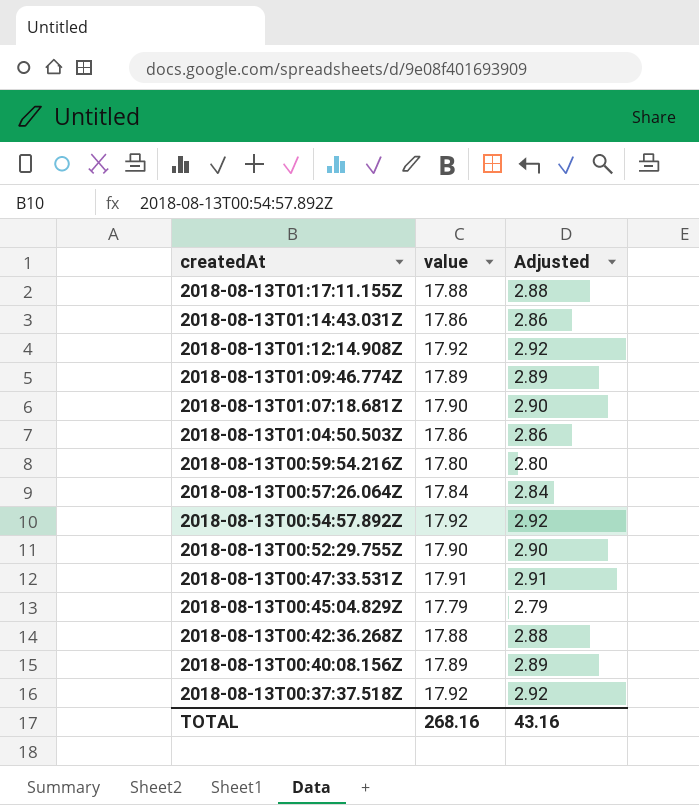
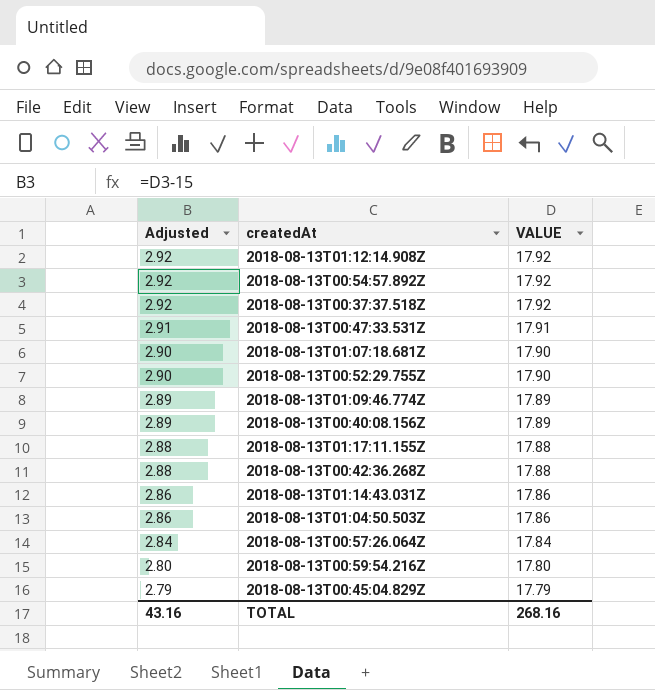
row order: createdAt descending -> Adjusted descending
column Adjusted | position: 3 -> 1
column name: value -> VALUE

